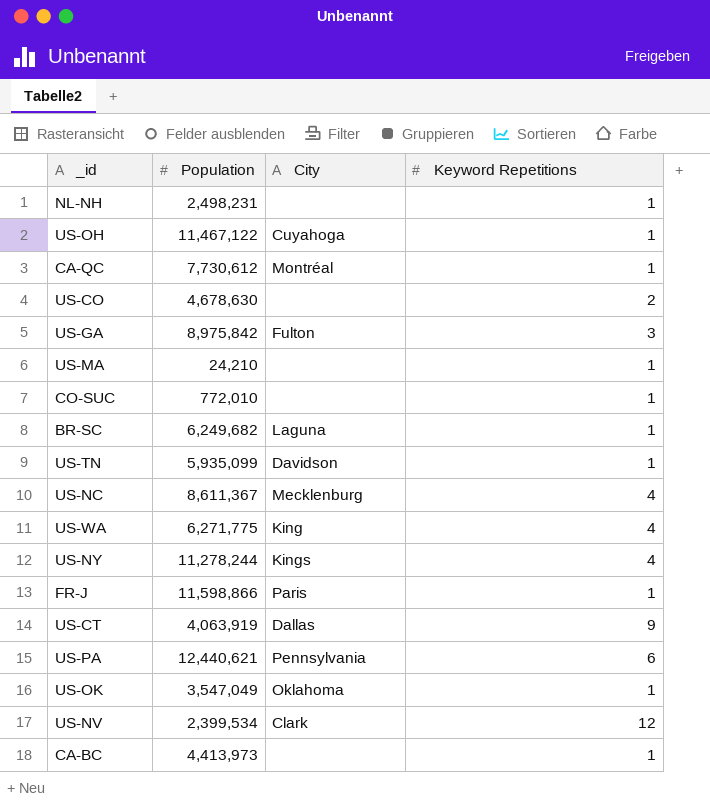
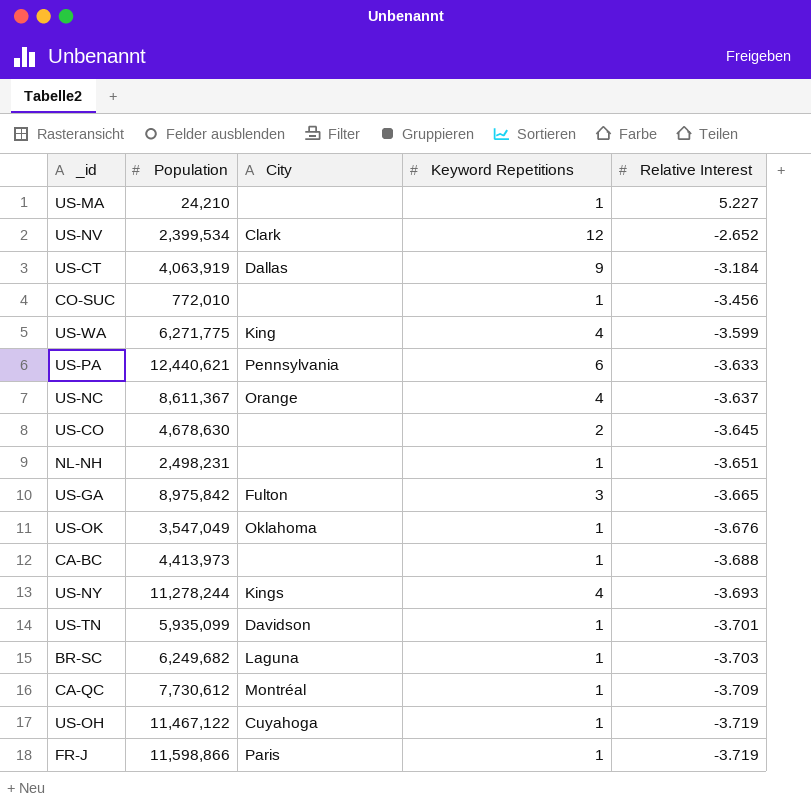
row order: none -> Relative Interest descending
column Relative Interest | position: none -> 5
US-NC | City: Mecklenburg -> Orange

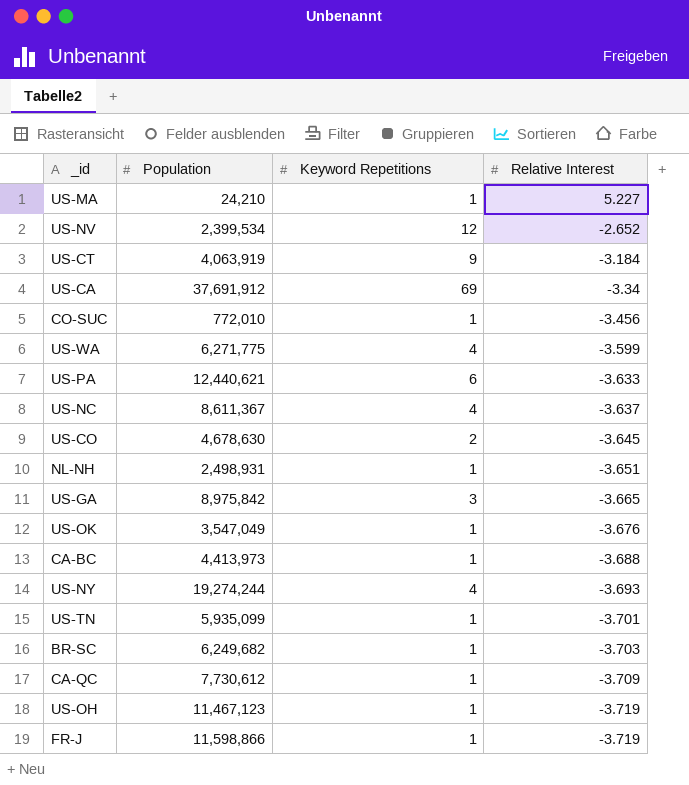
column City | position: 3 -> none
row US-CA: none -> 37,691,912 | 69 | -3.34
NL-NH | Population: 2,498,231 -> 2,498,931
US-NY | Population: 11,278,244 -> 19,274,244
US-OH | Population: 11,467,122 -> 11,467,123

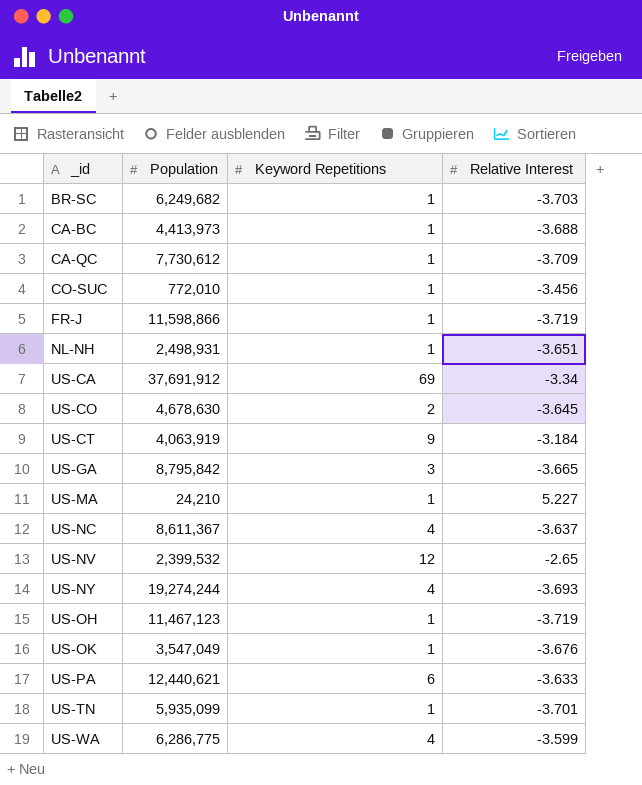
row order: Relative Interest descending -> _id ascending
US-GA | Population: 8,975,842 -> 8,795,842
US-NV | Population: 2,399,534 -> 2,399,532
US-NV | Relative Interest: -2.652 -> -2.65
US-WA | Population: 6,271,775 -> 6,286,775

